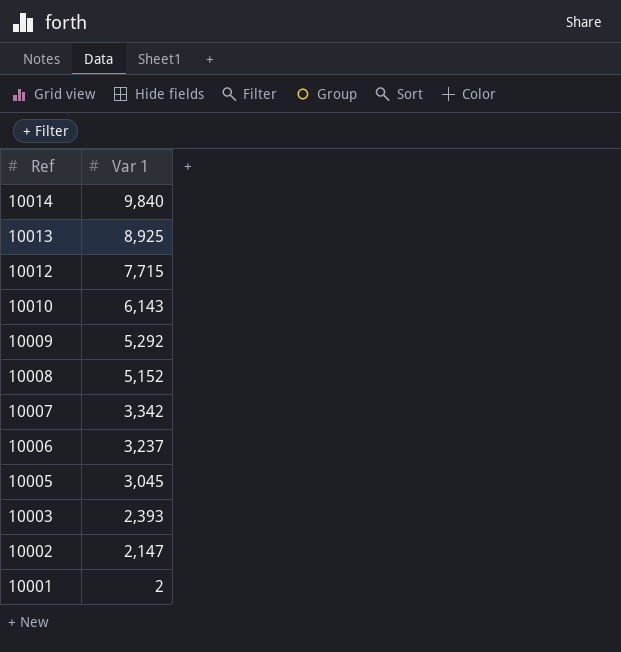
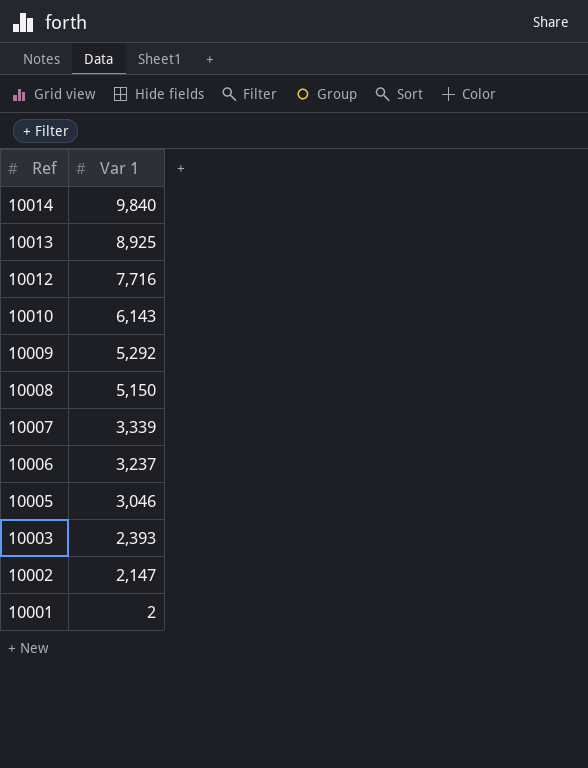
10012 | Var 1: 7,715 -> 7,716
10008 | Var 1: 5,152 -> 5,150
10007 | Var 1: 3,342 -> 3,339
10005 | Var 1: 3,045 -> 3,046

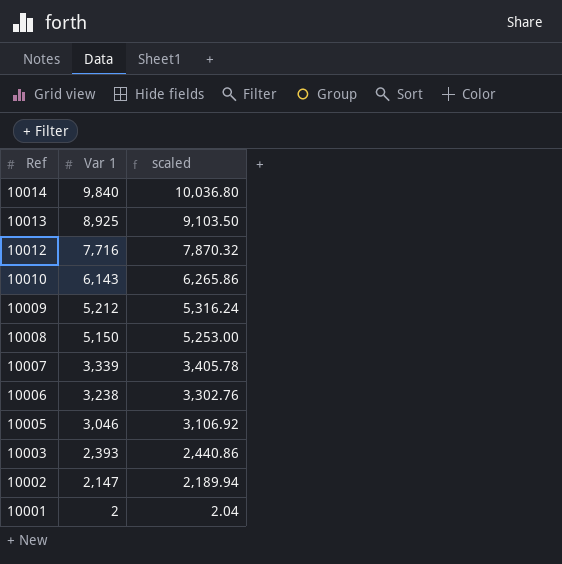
column scaled | formula: none -> [Var 1] * 1.02
10009 | Var 1: 5,292 -> 5,212
10006 | Var 1: 3,237 -> 3,238

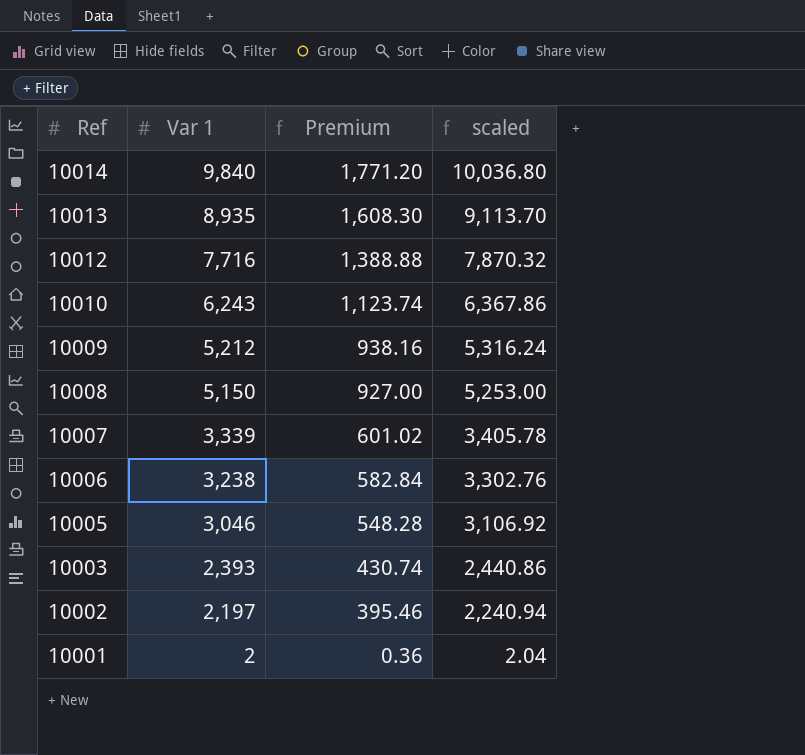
column Premium | formula: none -> [Var 1] * 0.18
10013 | Var 1: 8,925 -> 8,935
10013 | scaled: 9,103.50 -> 9,113.70
10010 | Var 1: 6,143 -> 6,243
10010 | scaled: 6,265.86 -> 6,367.86
10002 | Var 1: 2,147 -> 2,197
10002 | scaled: 2,189.94 -> 2,240.94

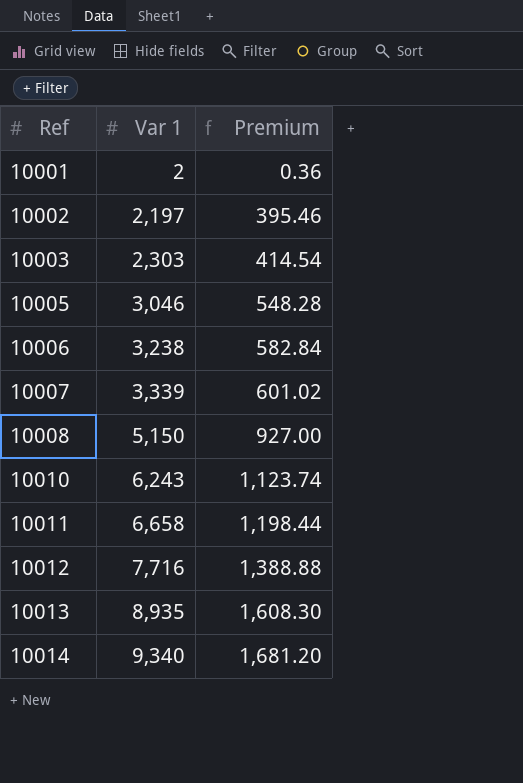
row order: Ref descending -> Ref ascending
column scaled | formula: [Var 1] * 1.02 -> none
row 10009: 5,212 | 938.16 | 5,316.24 -> none
10003 | Var 1: 2,393 -> 2,303
10003 | Premium: 430.74 -> 414.54
row 10011: none -> 6,658 | 1,198.44
10014 | Var 1: 9,840 -> 9,340
10014 | Premium: 1,771.20 -> 1,681.20

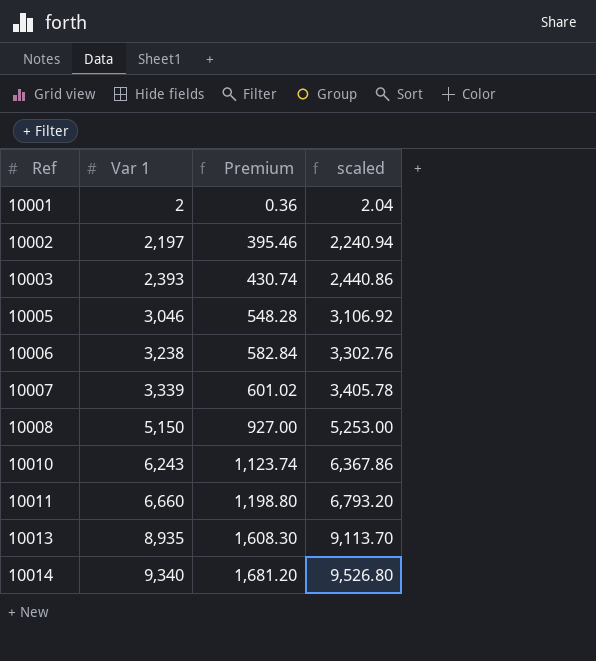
column scaled | formula: none -> [Var 1] * 1.02
row 10012: 7,716 | 1,388.88 -> none
10003 | Var 1: 2,303 -> 2,393
10003 | Premium: 414.54 -> 430.74
10011 | Var 1: 6,658 -> 6,660
10011 | Premium: 1,198.44 -> 1,198.80

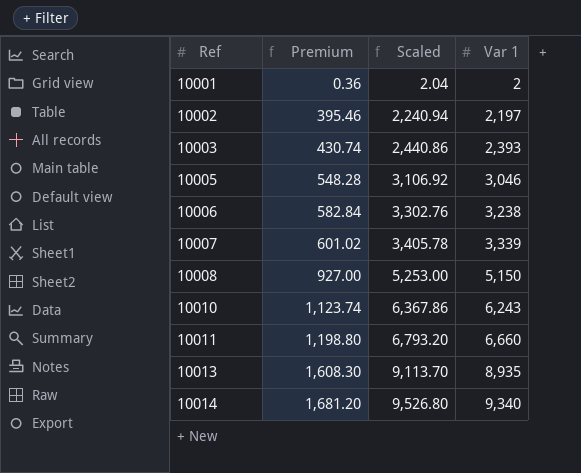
column name: scaled -> Scaled
column Var 1 | position: 2 -> 4

